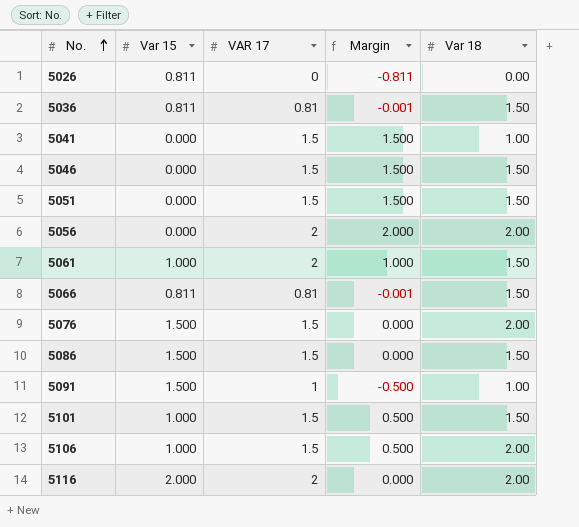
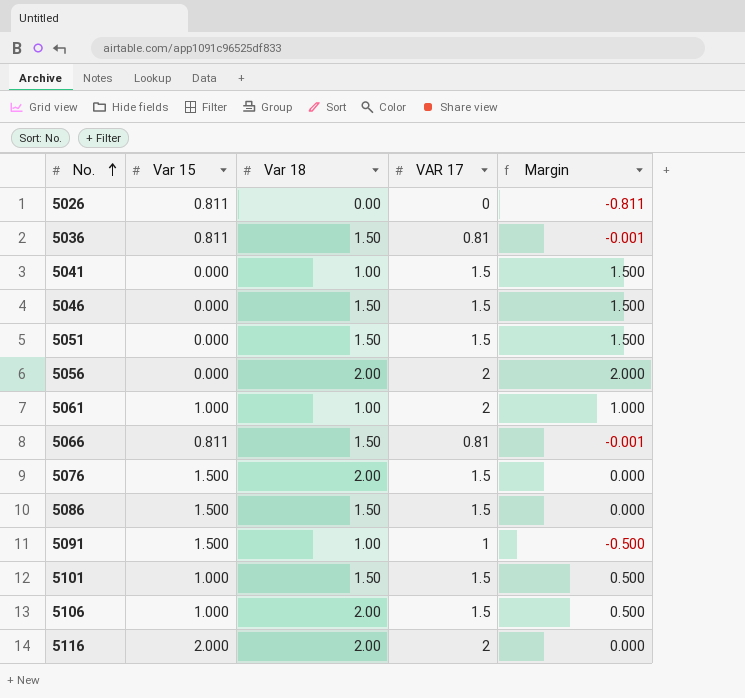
column Var 18 | position: 5 -> 3
5061 | Var 18: 1.50 -> 1.00

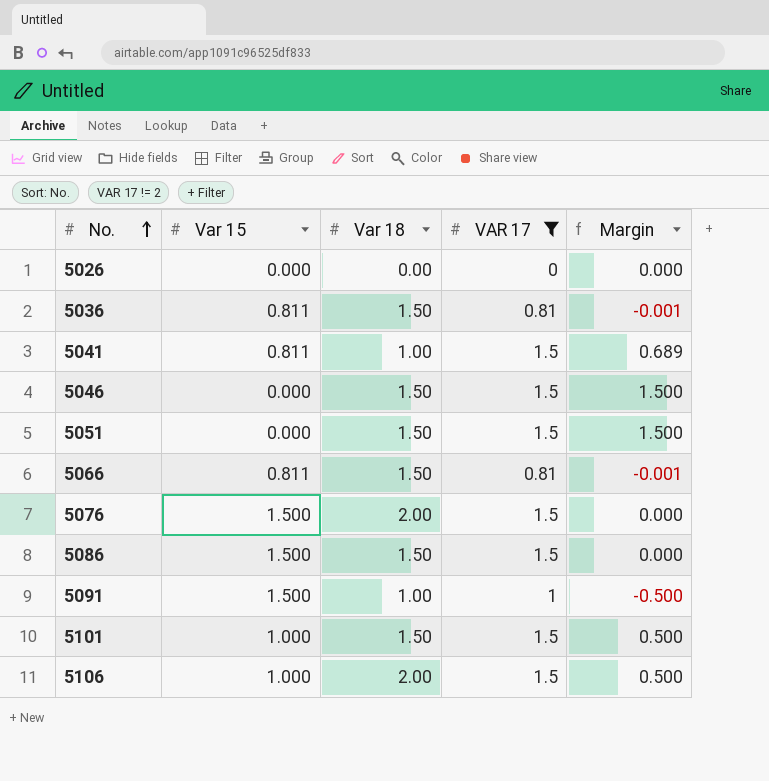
filter: none -> VAR 17 != 2
5026 | Var 15: 0.811 -> 0.000
5026 | Margin: -0.811 -> 0.000
5041 | Var 15: 0.000 -> 0.811
5041 | Margin: 1.500 -> 0.689

